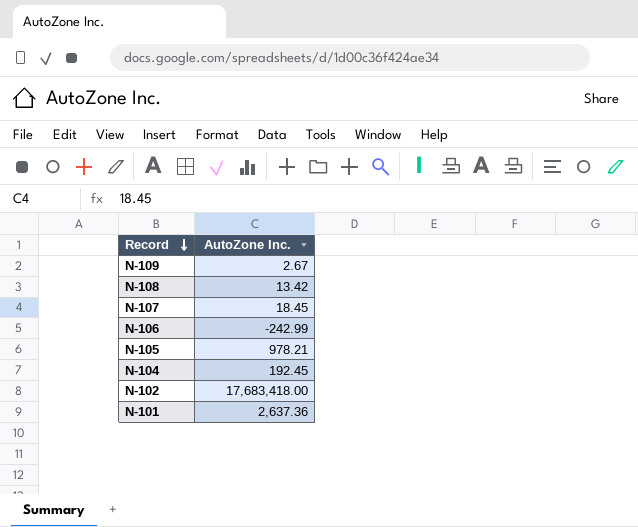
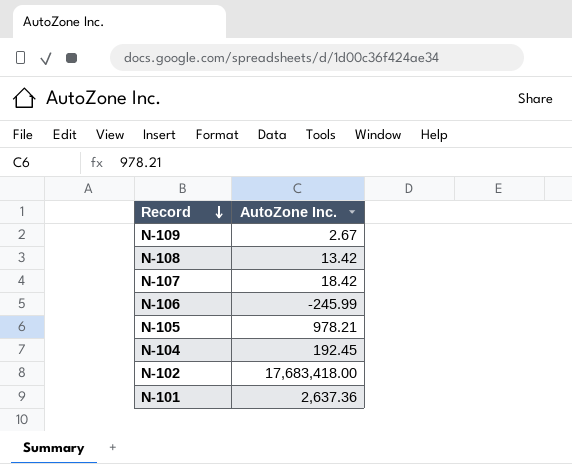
N-107 | AutoZone Inc.: 18.45 -> 18.42
N-106 | AutoZone Inc.: -242.99 -> -245.99

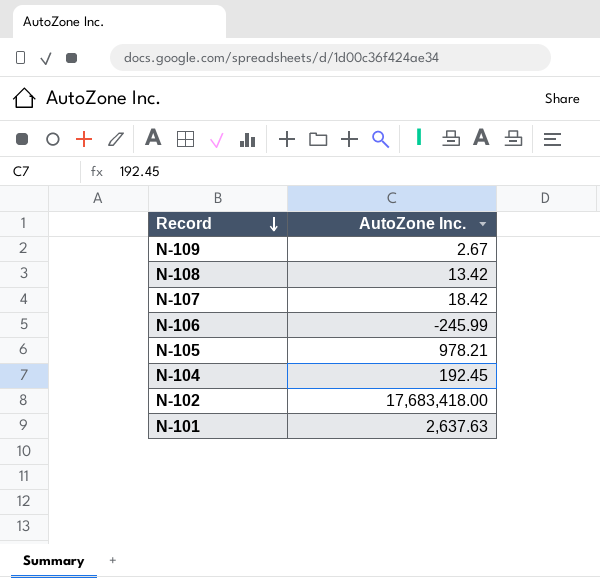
N-101 | AutoZone Inc.: 2,637.36 -> 2,637.63

